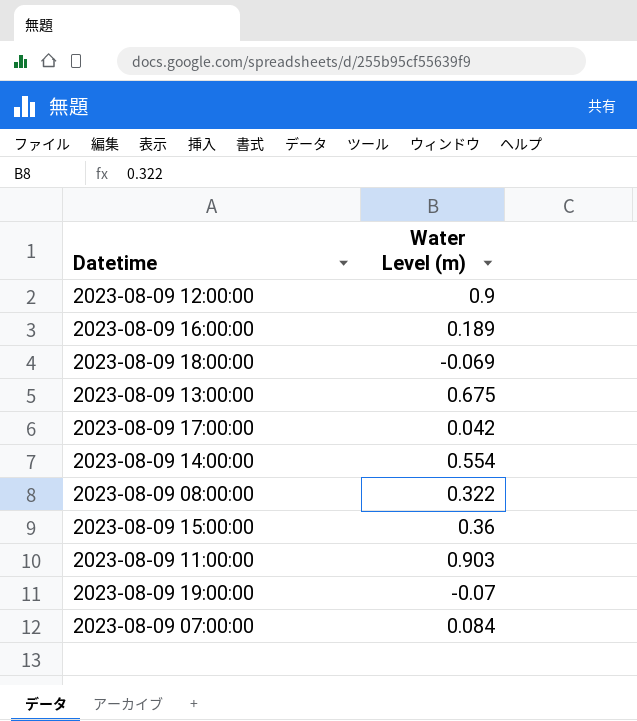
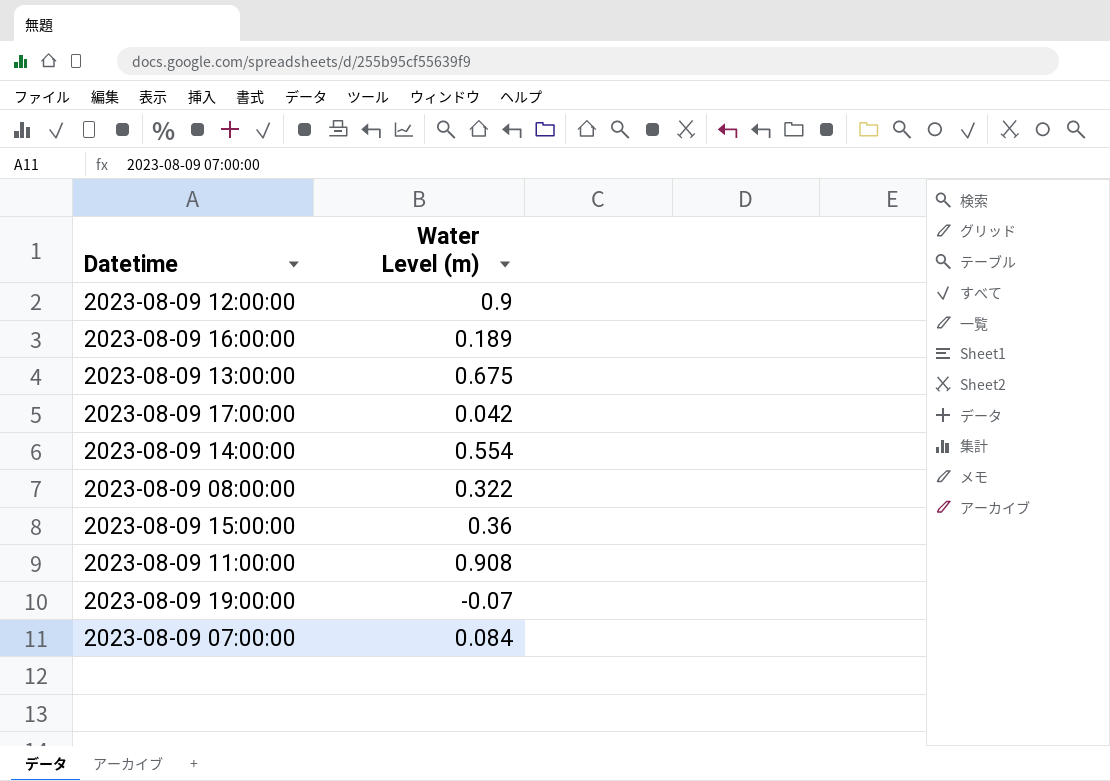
row 2023-08-09 18:00:00: -0.069 -> none
2023-08-09 11:00:00 | Water Level (m): 0.903 -> 0.908

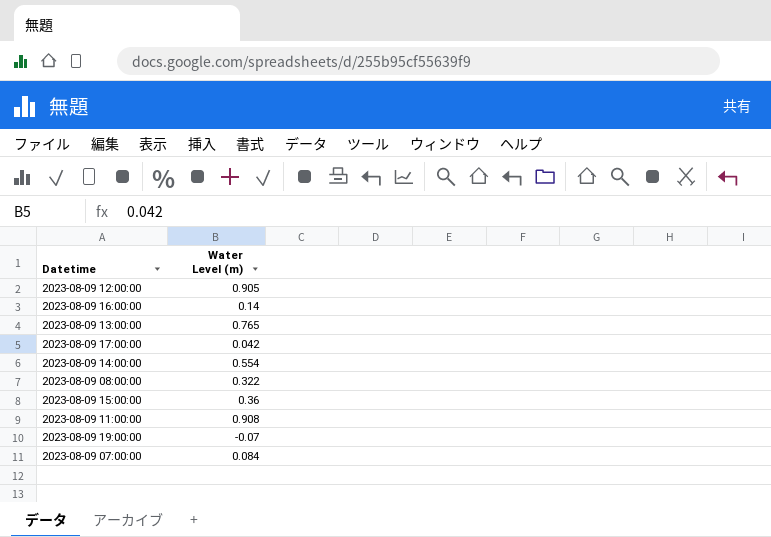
2023-08-09 12:00:00 | Water Level (m): 0.9 -> 0.905
2023-08-09 16:00:00 | Water Level (m): 0.189 -> 0.14
2023-08-09 13:00:00 | Water Level (m): 0.675 -> 0.765

